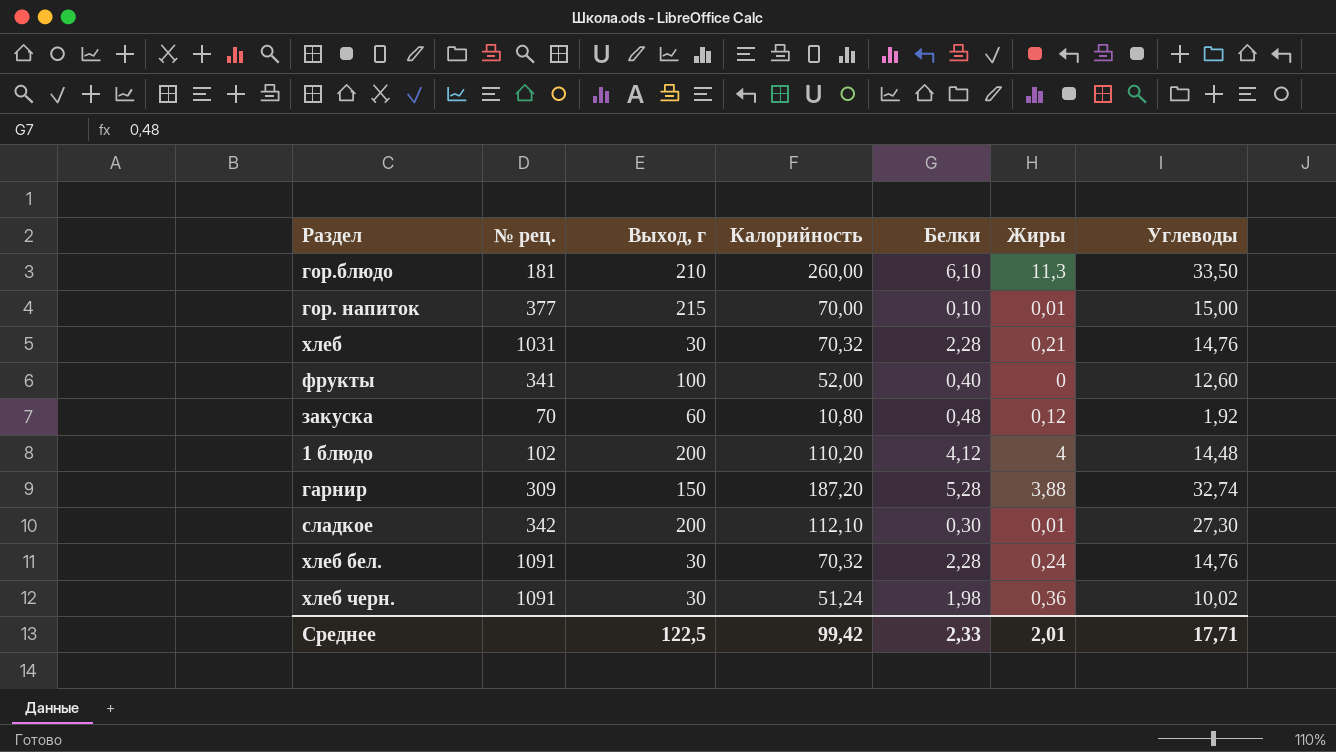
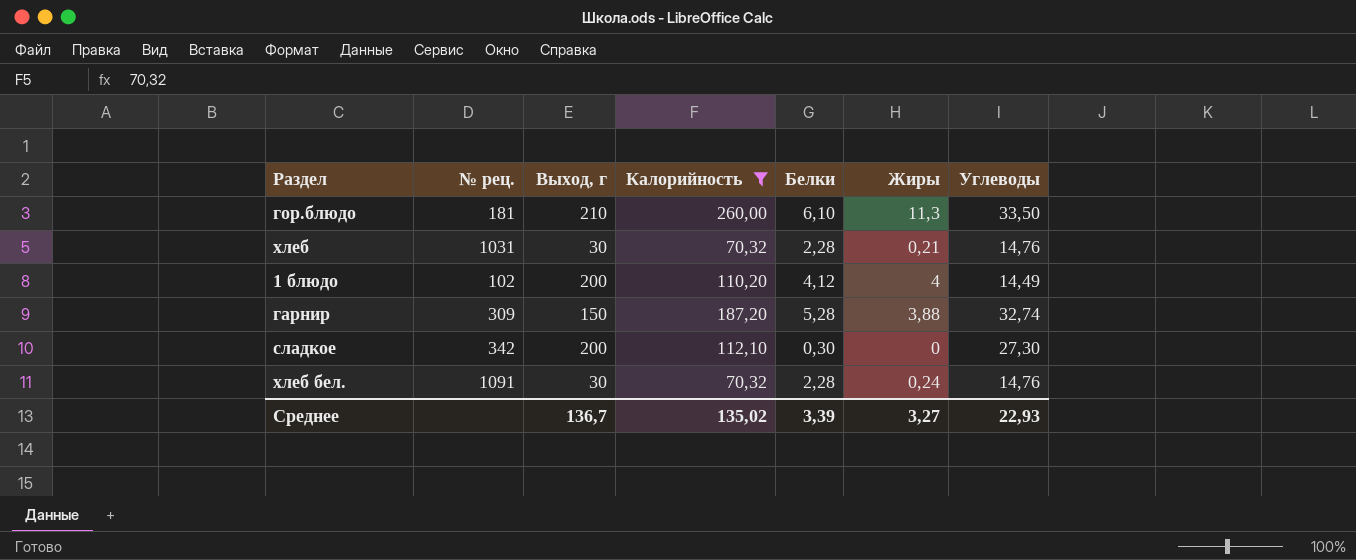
filter: none -> Калорийность >= 70,32
1 блюдо | Углеводы: 14,48 -> 14,49
сладкое | Жиры: 0,01 -> 0
Среднее | Выход, г: 122,5 -> 136,7
Среднее | Калорийность: 99,42 -> 135,02
Среднее | Белки: 2,33 -> 3,39
Среднее | Жиры: 2,01 -> 3,27
Среднее | Углеводы: 17,71 -> 22,93

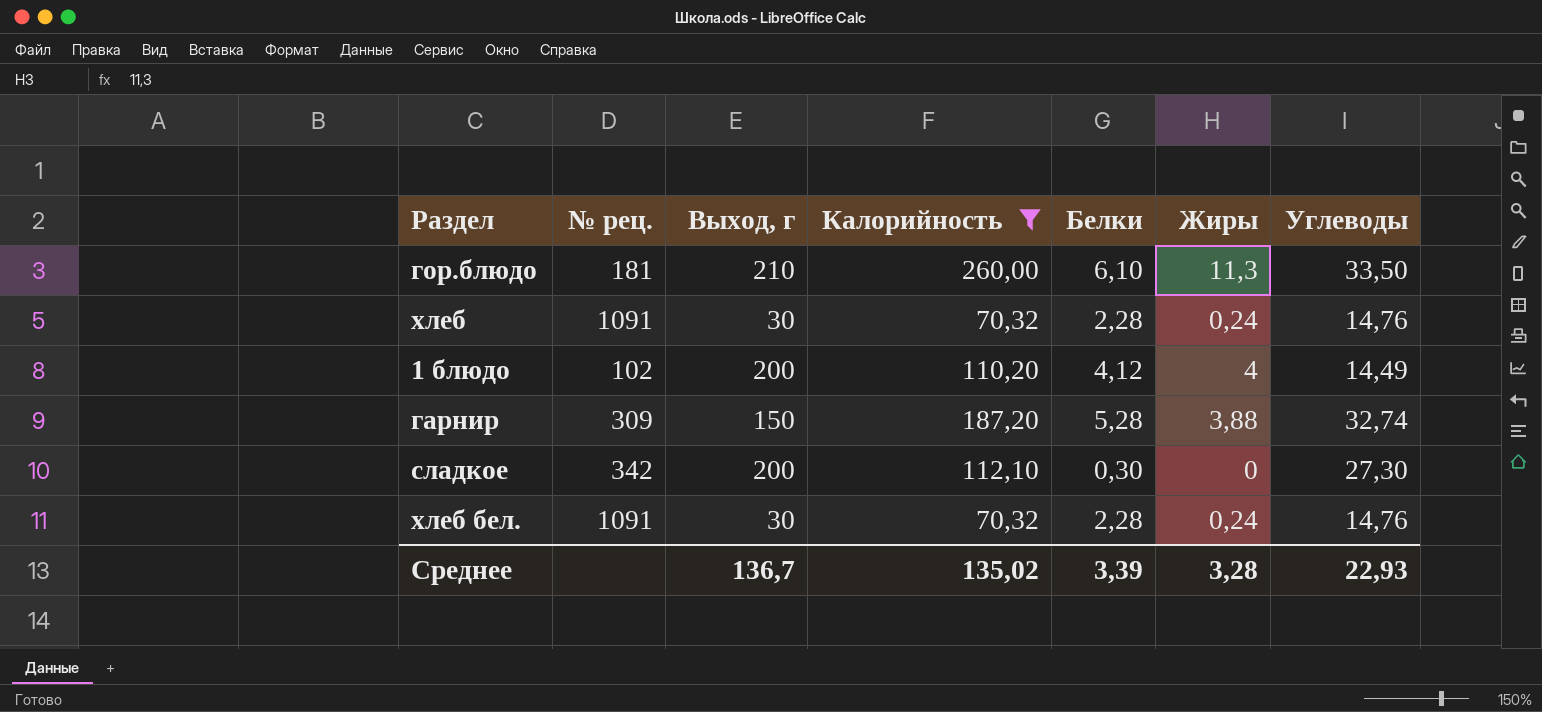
хлеб | № рец.: 1031 -> 1091
хлеб | Жиры: 0,21 -> 0,24
Среднее | Жиры: 3,27 -> 3,28

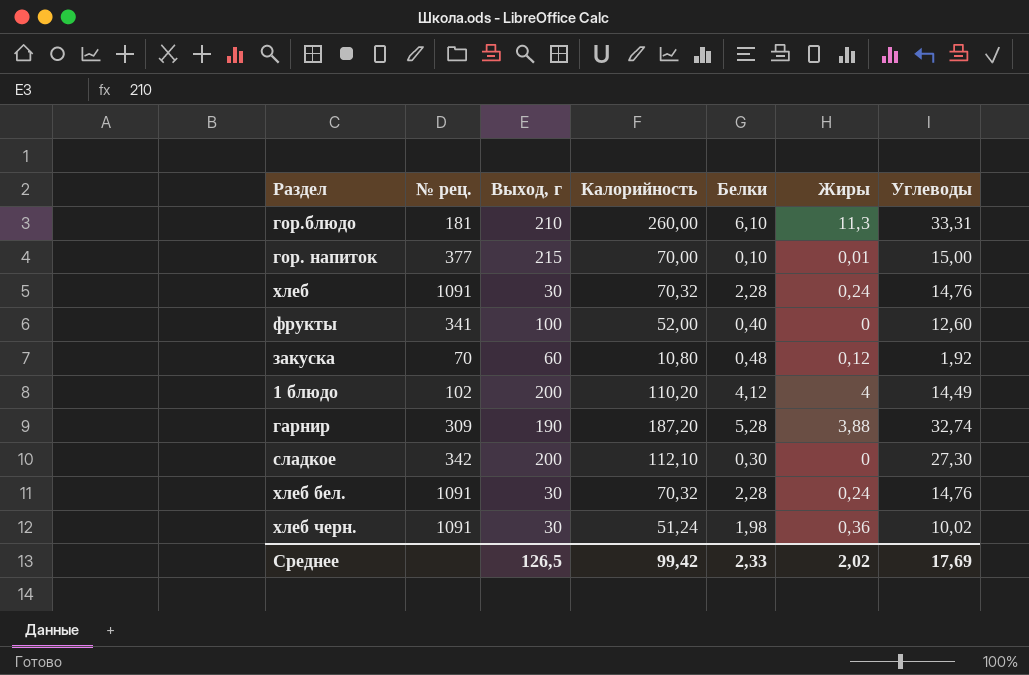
filter: Калорийность >= 70,32 -> none
гор.блюдо | Углеводы: 33,50 -> 33,31
гарнир | Выход, г: 150 -> 190
Среднее | Выход, г: 136,7 -> 126,5
Среднее | Калорийность: 135,02 -> 99,42
Среднее | Белки: 3,39 -> 2,33
Среднее | Жиры: 3,28 -> 2,02
Среднее | Углеводы: 22,93 -> 17,69

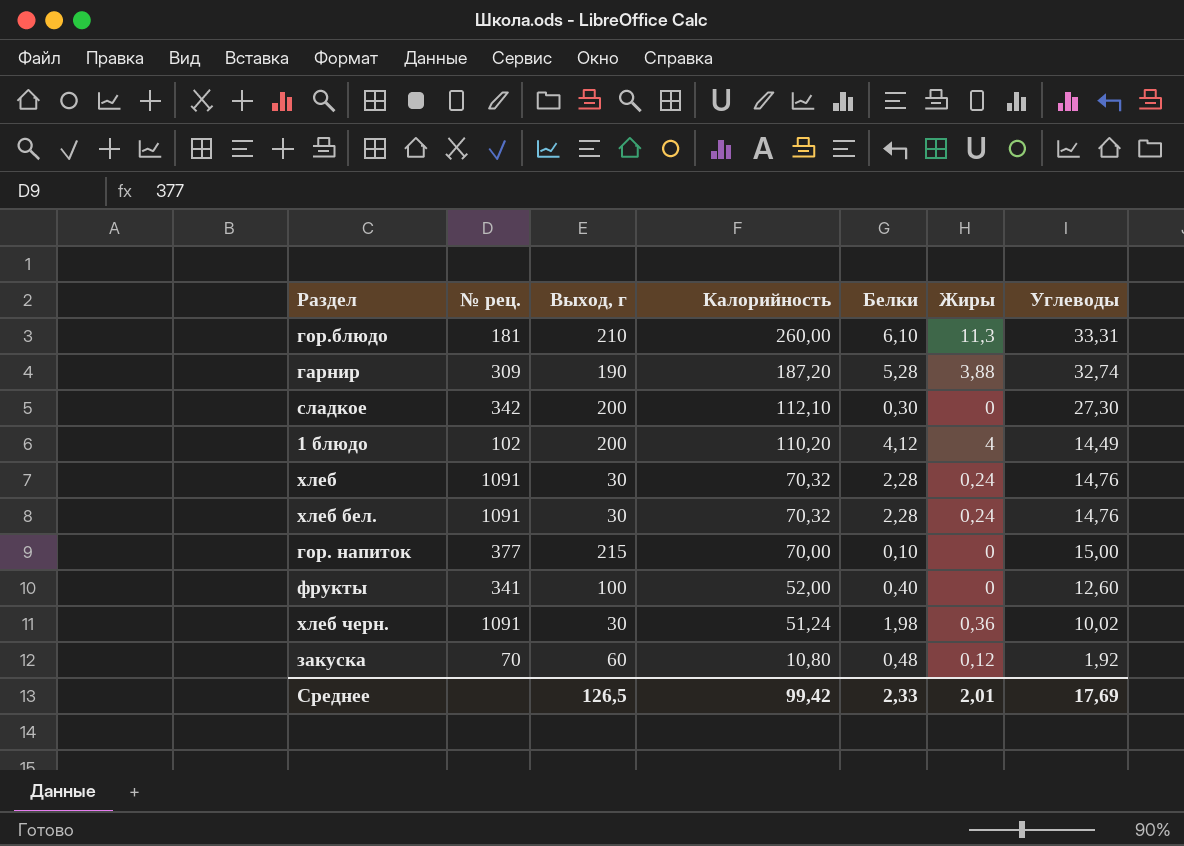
row order: none -> Калорийность descending
гор. напиток | Жиры: 0,01 -> 0
Среднее | Жиры: 2,02 -> 2,01

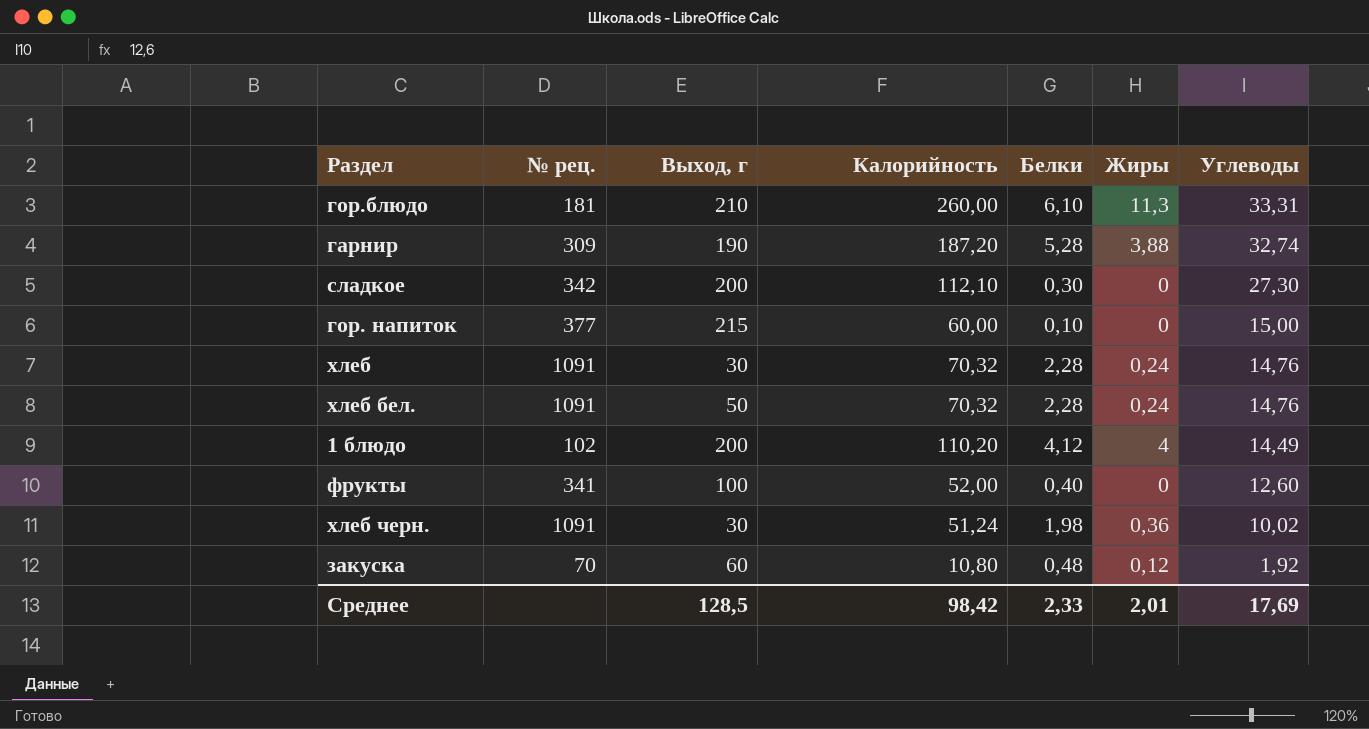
row order: Калорийность descending -> Углеводы descending
гор. напиток | Калорийность: 70,00 -> 60,00
хлеб бел. | Выход, г: 30 -> 50
Среднее | Выход, г: 126,5 -> 128,5
Среднее | Калорийность: 99,42 -> 98,42

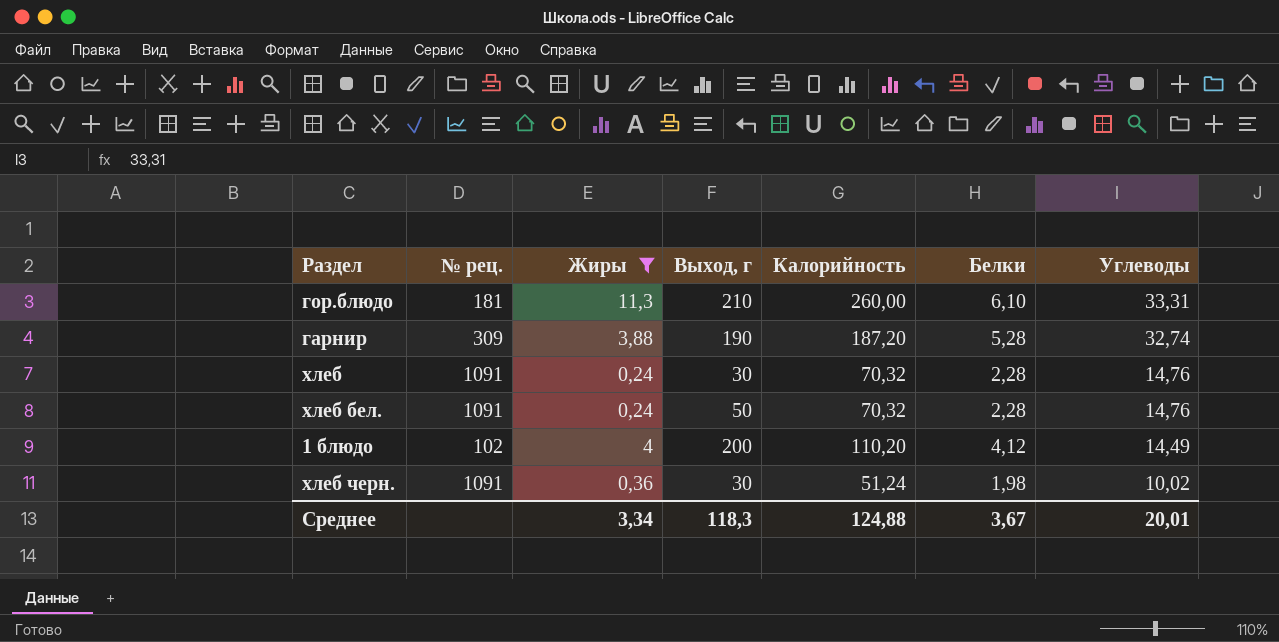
filter: none -> Жиры >= 0,24
column Жиры | position: 6 -> 3
Среднее | Жиры: 2,01 -> 3,34
Среднее | Выход, г: 128,5 -> 118,3
Среднее | Калорийность: 98,42 -> 124,88
Среднее | Белки: 2,33 -> 3,67
Среднее | Углеводы: 17,69 -> 20,01

